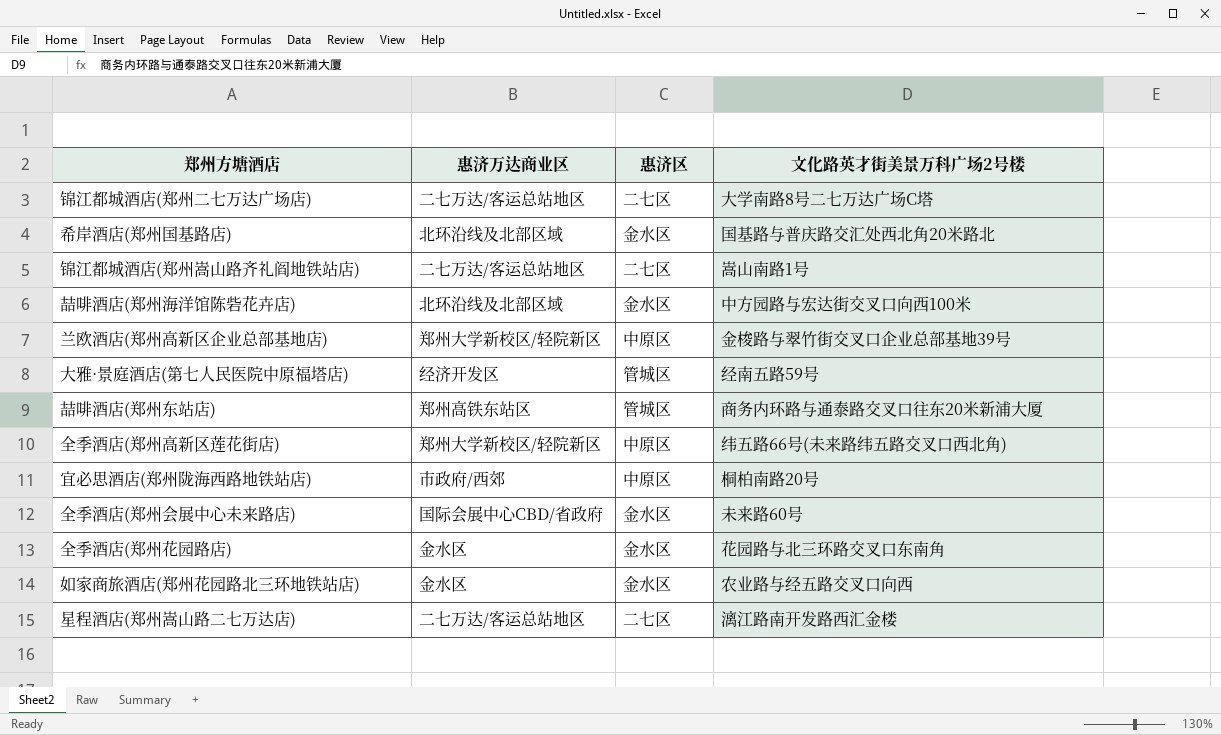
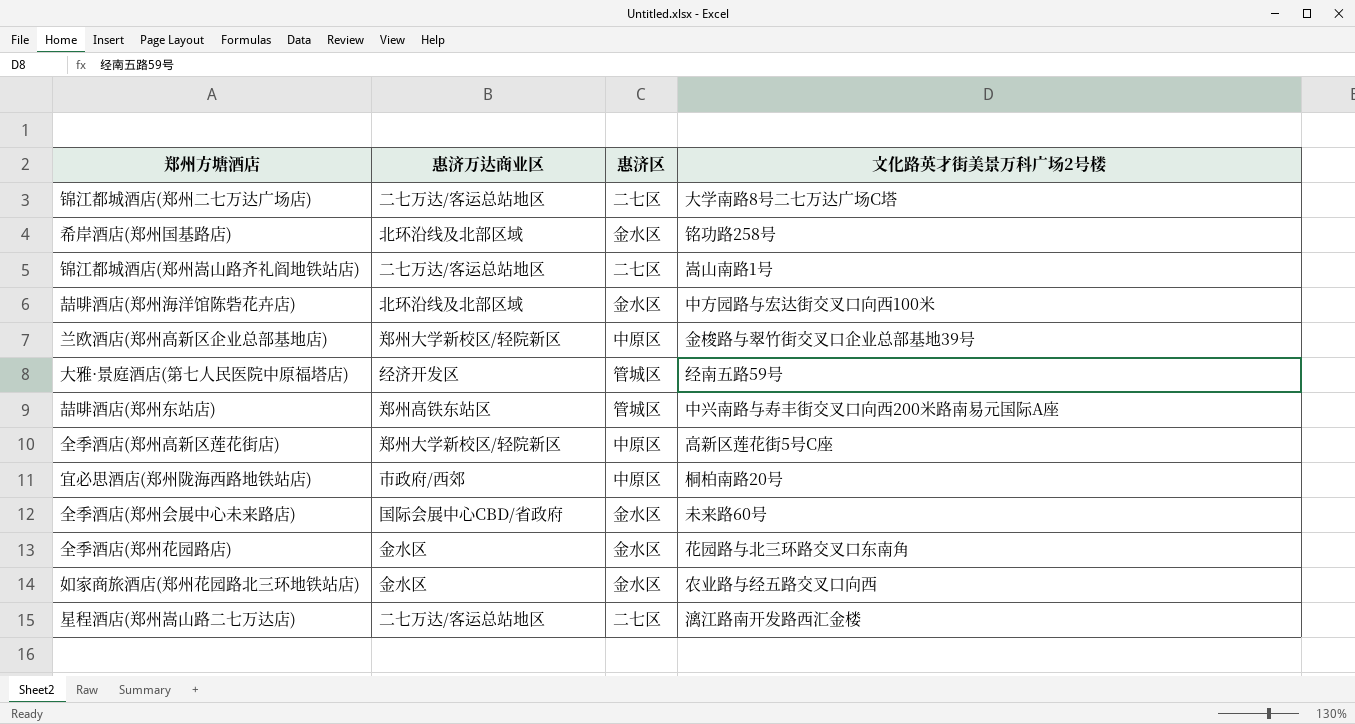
希岸酒店(郑州国基路店) | 文化路英才街美景万科广场2号楼: 国基路与普庆路交汇处西北角20米路北 -> 铭功路258号
喆啡酒店(郑州东站店) | 文化路英才街美景万科广场2号楼: 商务内环路与通泰路交叉口往东20米新浦大厦 -> 中兴南路与寿丰街交叉口向西200米路南易元国际A座
全季酒店(郑州高新区莲花街店) | 文化路英才街美景万科广场2号楼: 纬五路66号(未来路纬五路交叉口西北角) -> 高新区莲花街5号C座

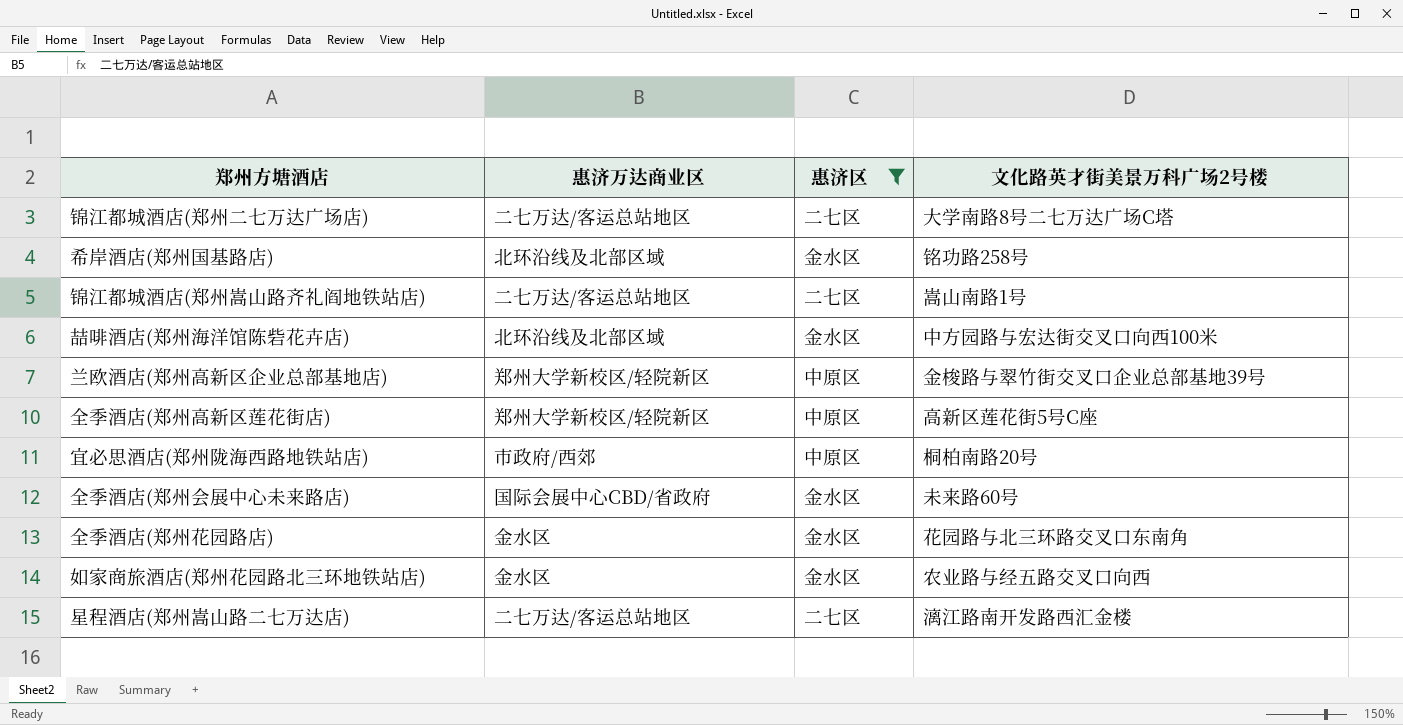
filter: none -> 惠济区 != 管城区

